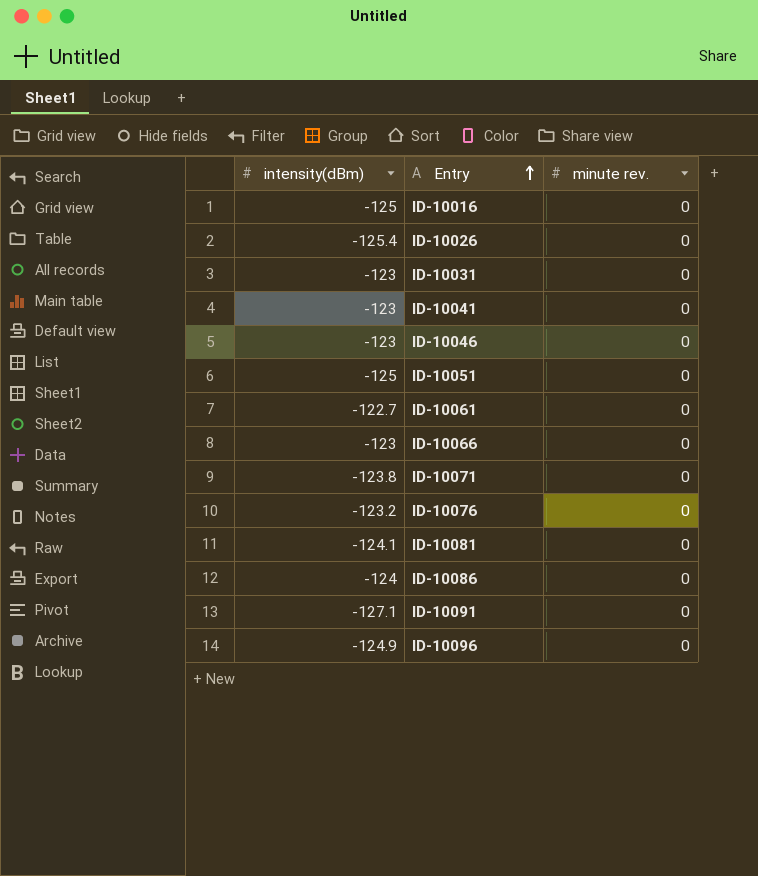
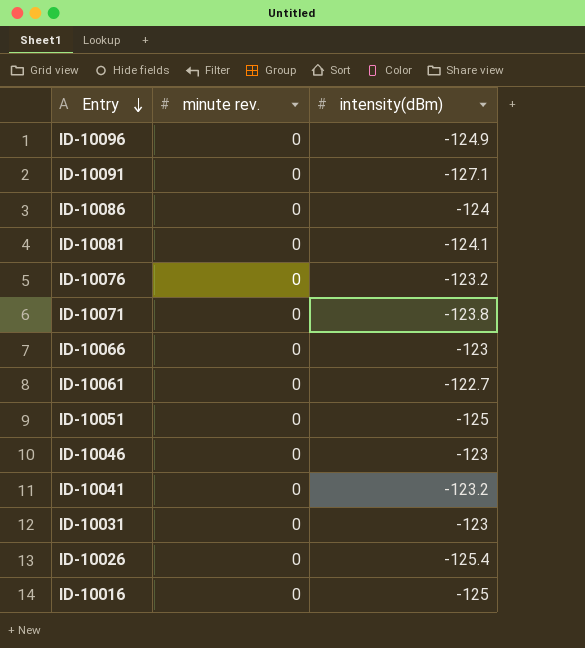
row order: Entry ascending -> Entry descending
column intensity(dBm) | position: 1 -> 3
ID-10041 | intensity(dBm): -123 -> -123.2

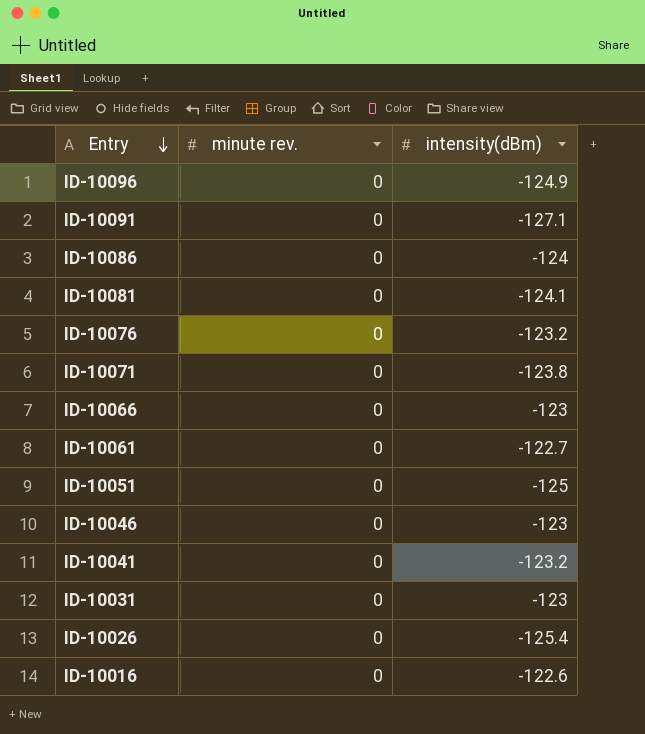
ID-10016 | intensity(dBm): -125 -> -122.6

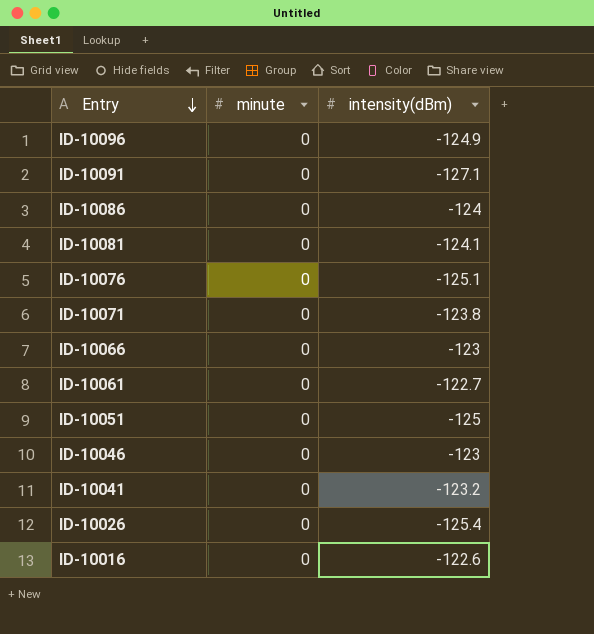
column name: minute rev. -> minute
row ID-10031: 0 | -123 -> none
ID-10076 | intensity(dBm): -123.2 -> -125.1

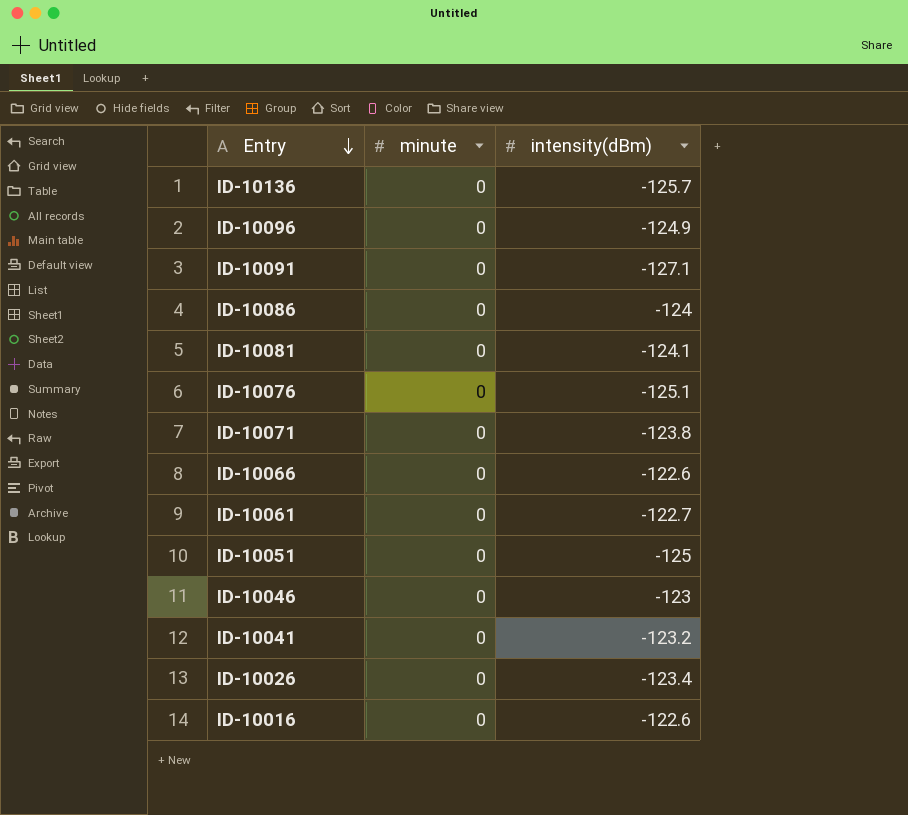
row ID-10136: none -> 0 | -125.7
ID-10066 | intensity(dBm): -123 -> -122.6
ID-10026 | intensity(dBm): -125.4 -> -123.4

